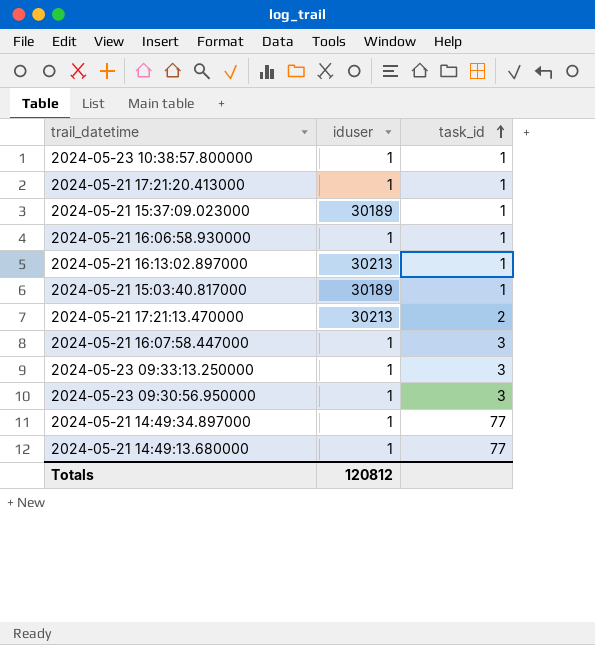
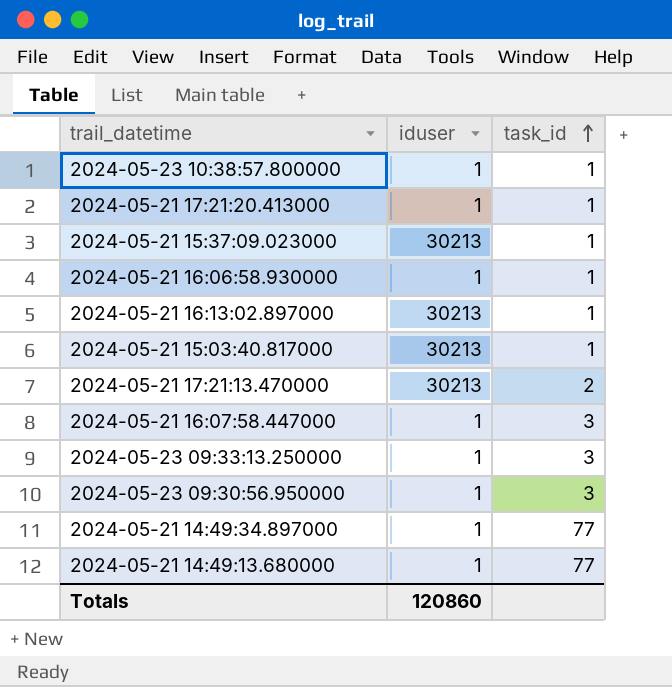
2024-05-21 15:37:09.023000 | iduser: 30189 -> 30213
2024-05-21 15:03:40.817000 | iduser: 30189 -> 30213
Totals | iduser: 120812 -> 120860

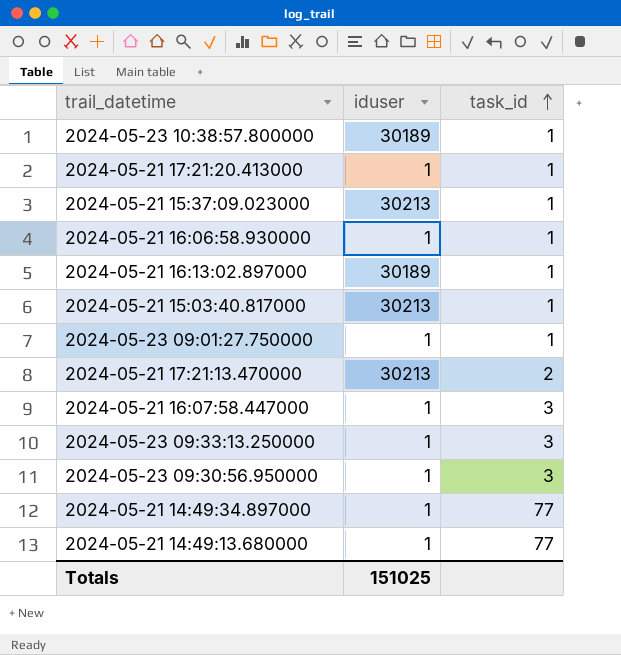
2024-05-23 10:38:57.800000 | iduser: 1 -> 30189
2024-05-21 16:13:02.897000 | iduser: 30213 -> 30189
row 2024-05-23 09:01:27.750000: none -> 1 | 1
Totals | iduser: 120860 -> 151025

